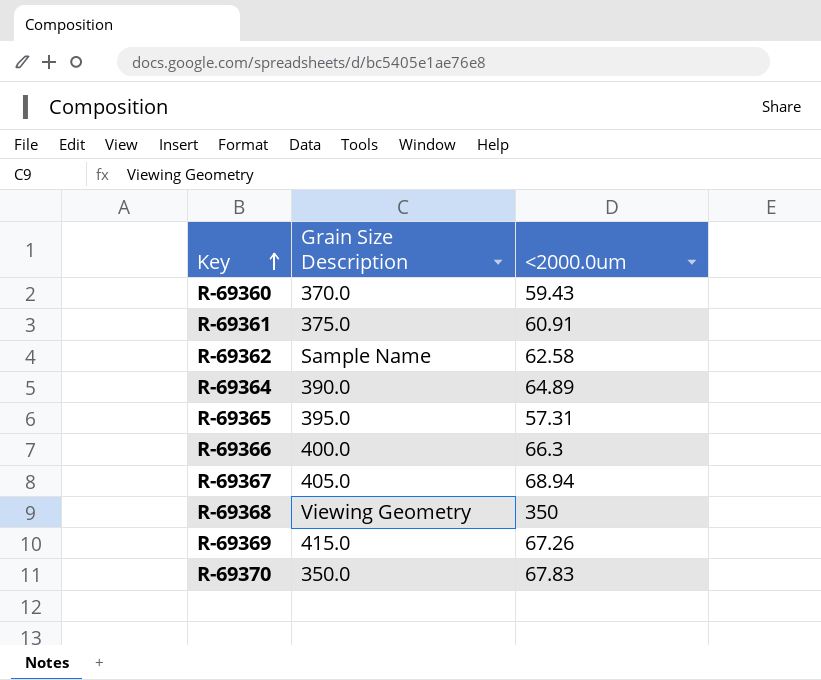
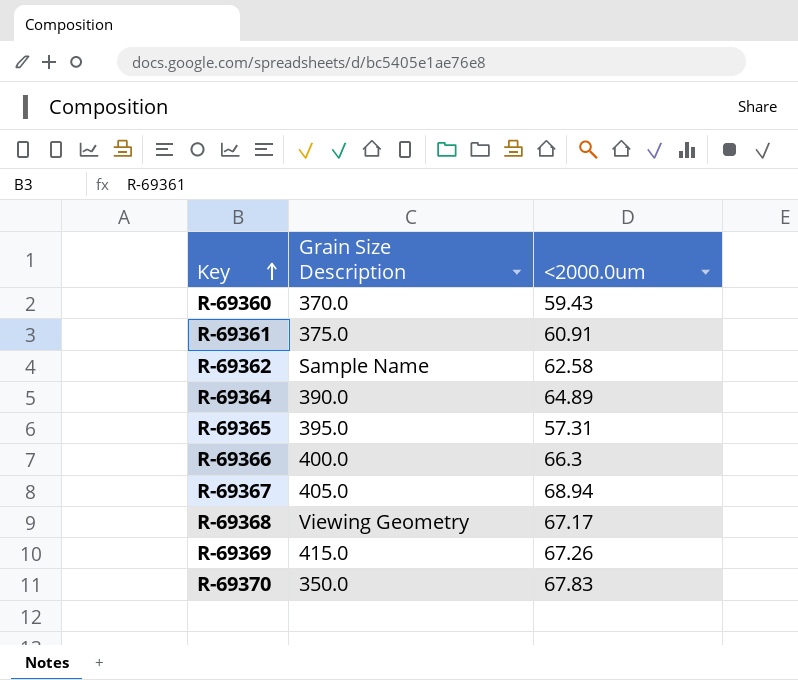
R-69368 | <2000.0um: 350 -> 67.17

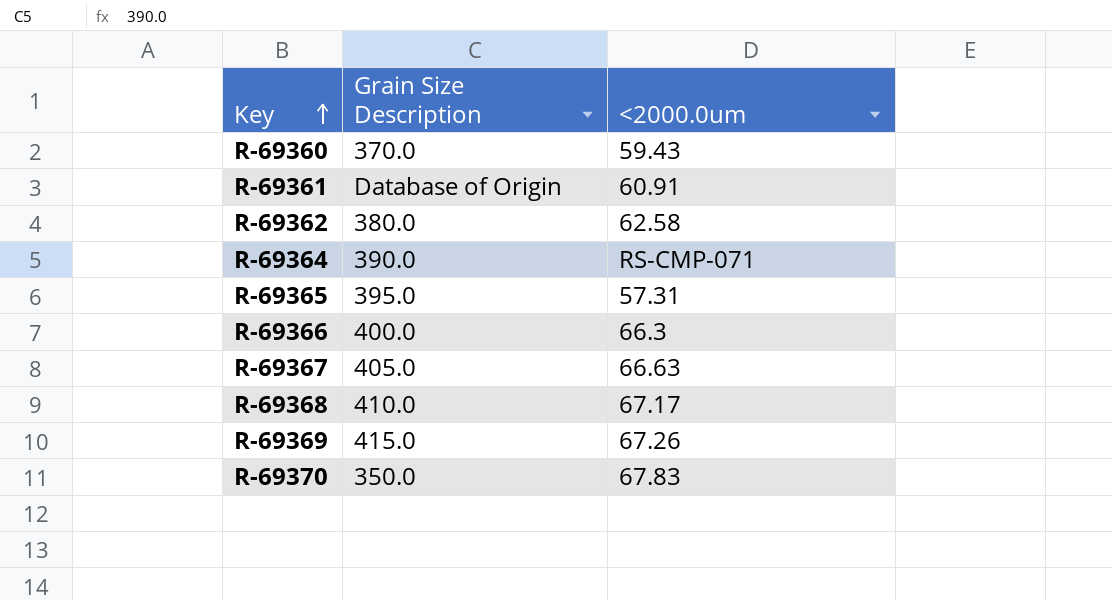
R-69361 | Grain Size Description: 375.0 -> Database of Origin
R-69362 | Grain Size Description: Sample Name -> 380.0
R-69364 | <2000.0um: 64.89 -> RS-CMP-071
R-69367 | <2000.0um: 68.94 -> 66.63
R-69368 | Grain Size Description: Viewing Geometry -> 410.0

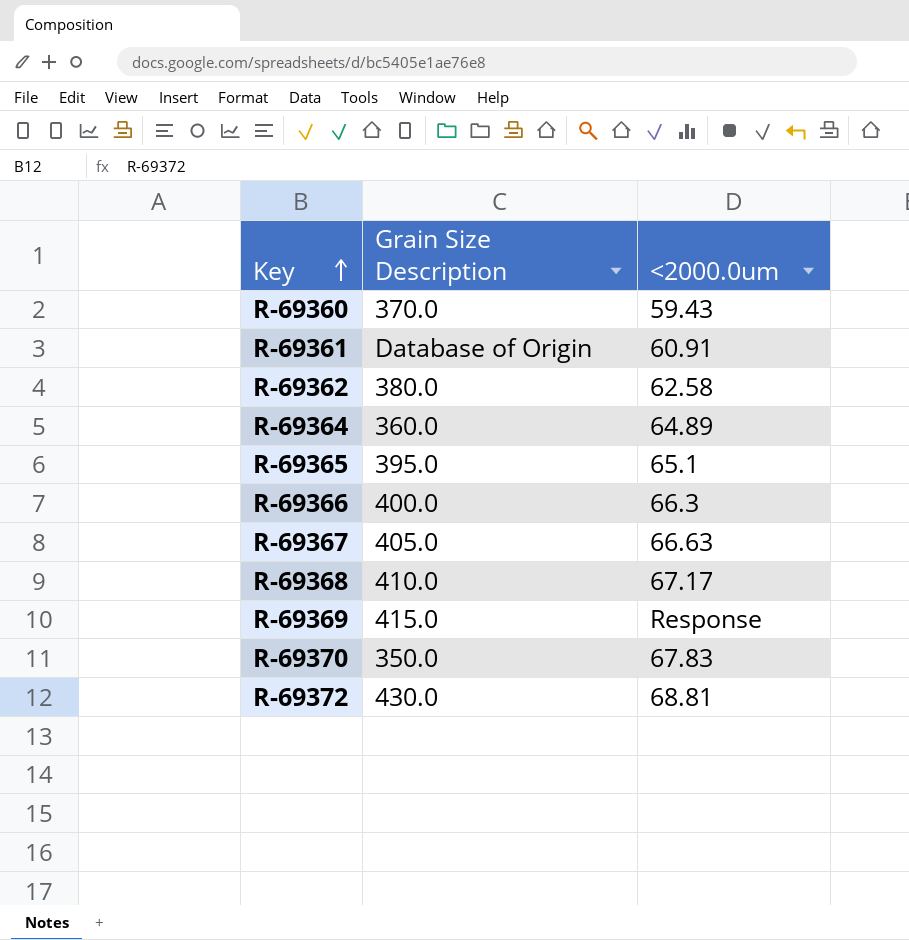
R-69364 | Grain Size Description: 390.0 -> 360.0
R-69364 | <2000.0um: RS-CMP-071 -> 64.89
R-69365 | <2000.0um: 57.31 -> 65.1
R-69369 | <2000.0um: 67.26 -> Response
row R-69372: none -> 430.0 | 68.81

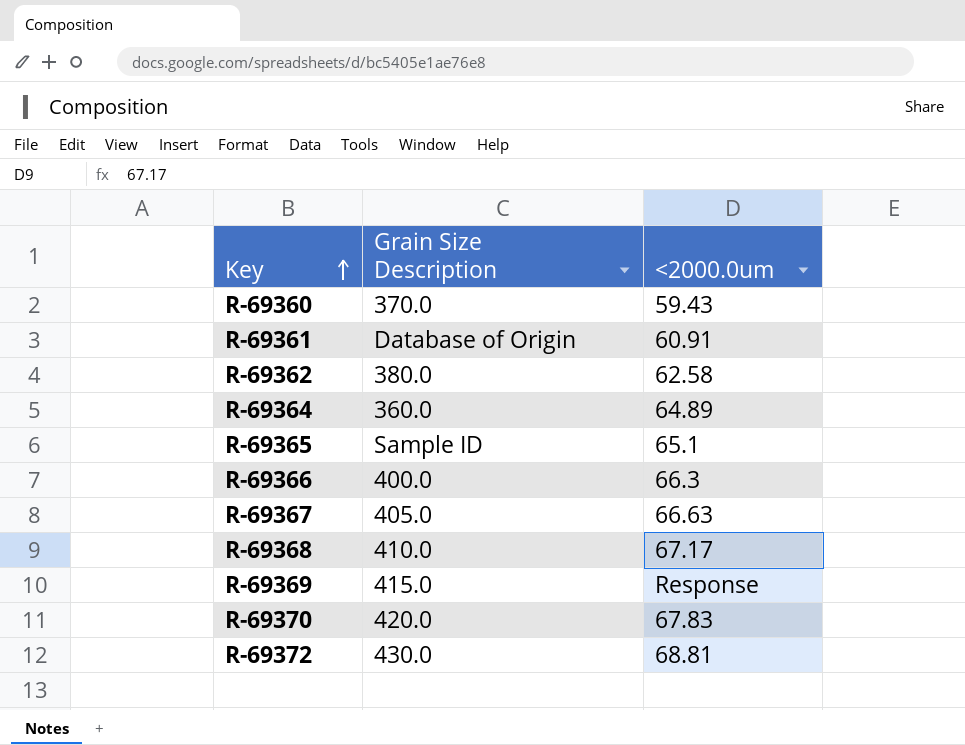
R-69365 | Grain Size Description: 395.0 -> Sample ID
R-69370 | Grain Size Description: 350.0 -> 420.0

